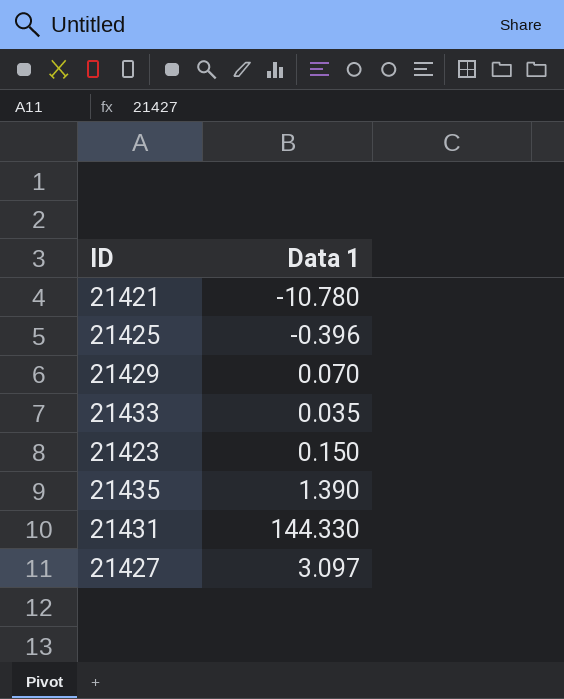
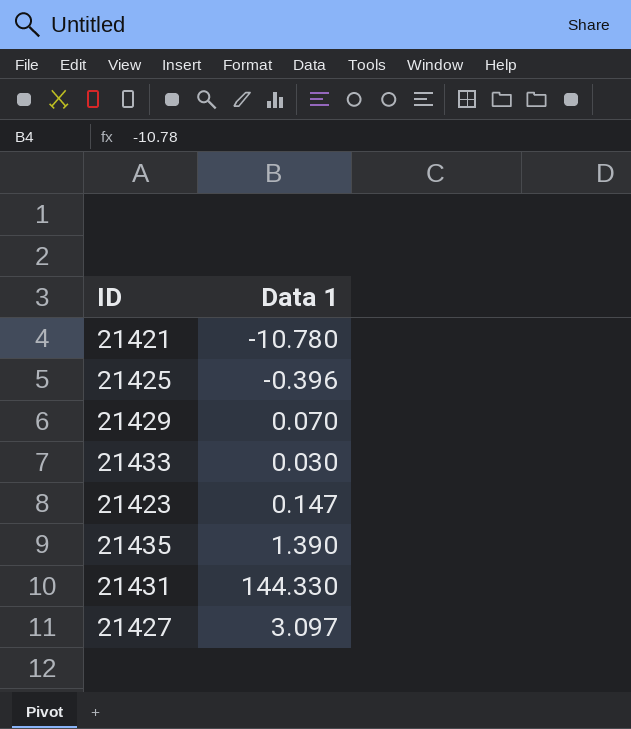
21433 | Data 1: 0.035 -> 0.030
21423 | Data 1: 0.150 -> 0.147

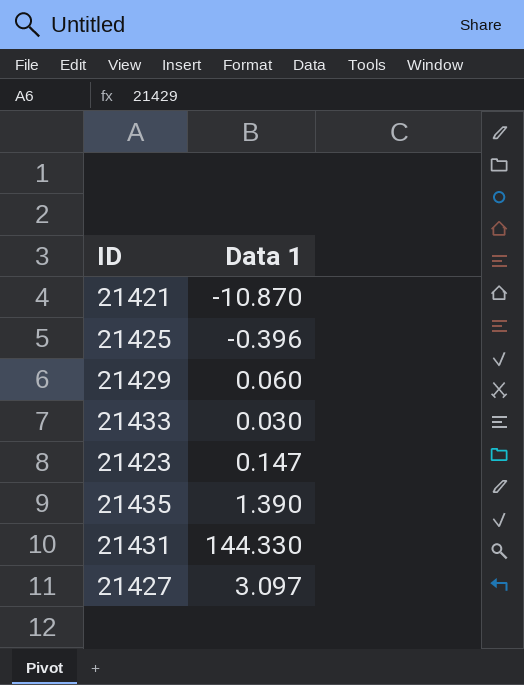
21421 | Data 1: -10.780 -> -10.870
21429 | Data 1: 0.070 -> 0.060

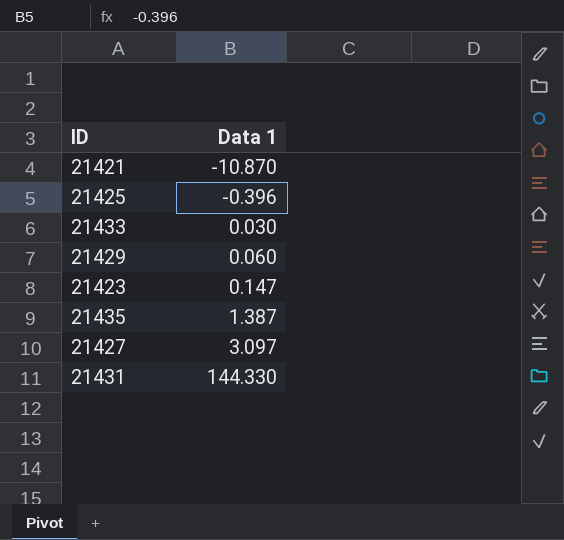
row order: none -> Data 1 ascending
21435 | Data 1: 1.390 -> 1.387

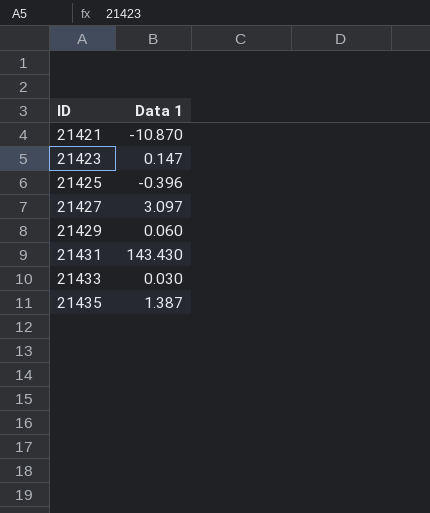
row order: Data 1 ascending -> ID ascending
21431 | Data 1: 144.330 -> 143.430

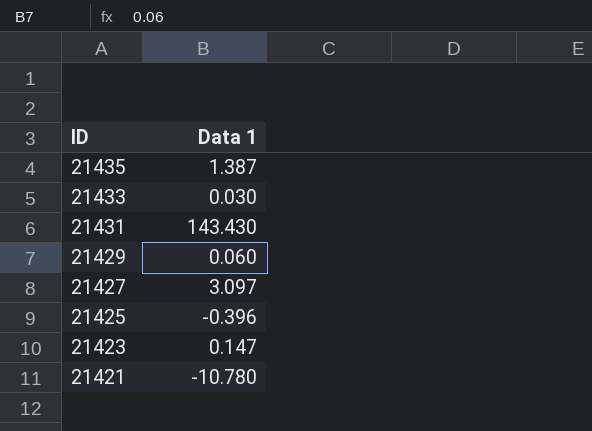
row order: ID ascending -> ID descending
21421 | Data 1: -10.870 -> -10.780

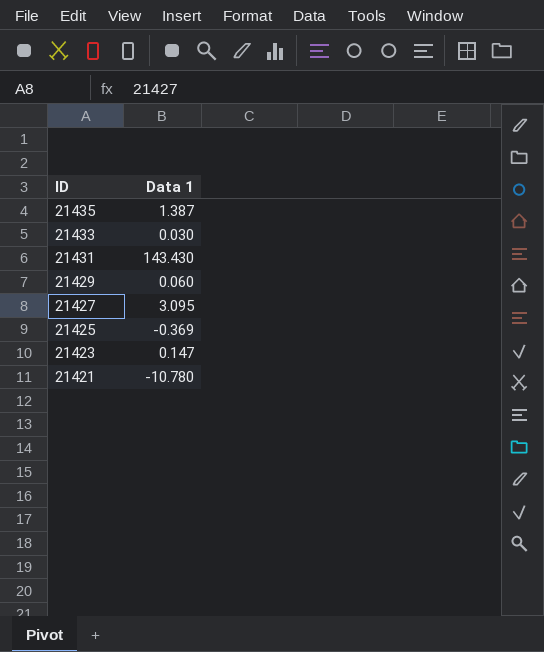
21427 | Data 1: 3.097 -> 3.095
21425 | Data 1: -0.396 -> -0.369

